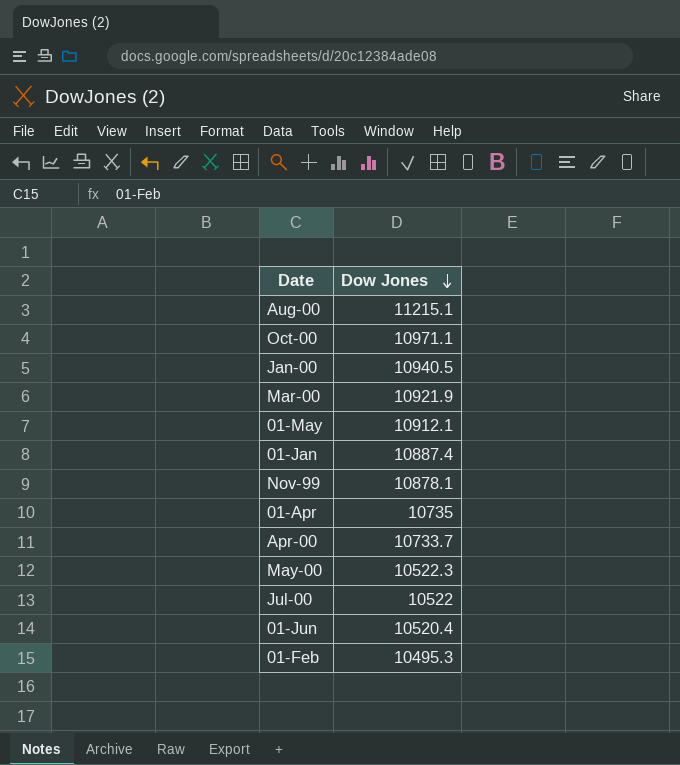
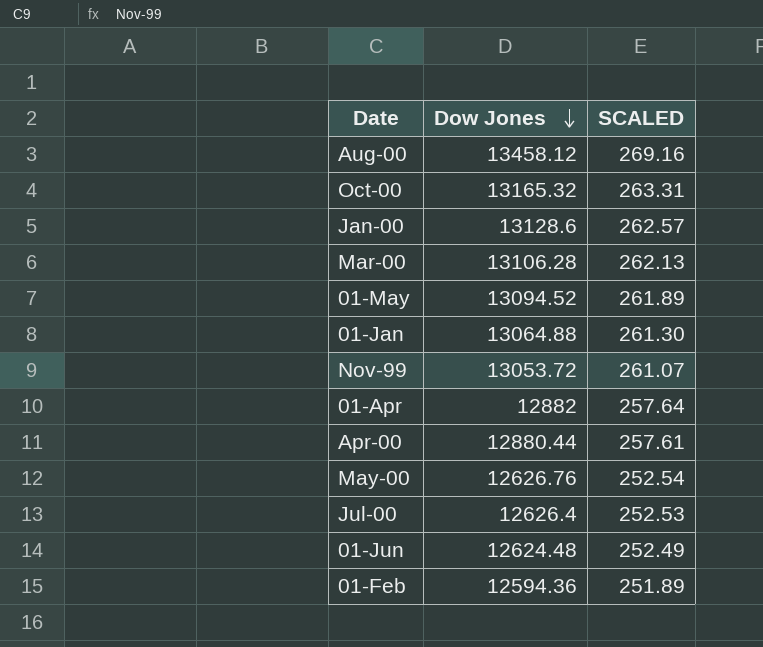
column SCALED | formula: none -> [Dow Jones] * 0.02
Aug-00 | Dow Jones: 11215.1 -> 13458.12
Oct-00 | Dow Jones: 10971.1 -> 13165.32
Jan-00 | Dow Jones: 10940.5 -> 13128.6
Mar-00 | Dow Jones: 10921.9 -> 13106.28
01-May | Dow Jones: 10912.1 -> 13094.52
01-Jan | Dow Jones: 10887.4 -> 13064.88
Nov-99 | Dow Jones: 10878.1 -> 13053.72
01-Apr | Dow Jones: 10735 -> 12882
Apr-00 | Dow Jones: 10733.7 -> 12880.44
May-00 | Dow Jones: 10522.3 -> 12626.76
Jul-00 | Dow Jones: 10522 -> 12626.4
01-Jun | Dow Jones: 10520.4 -> 12624.48
01-Feb | Dow Jones: 10495.3 -> 12594.36

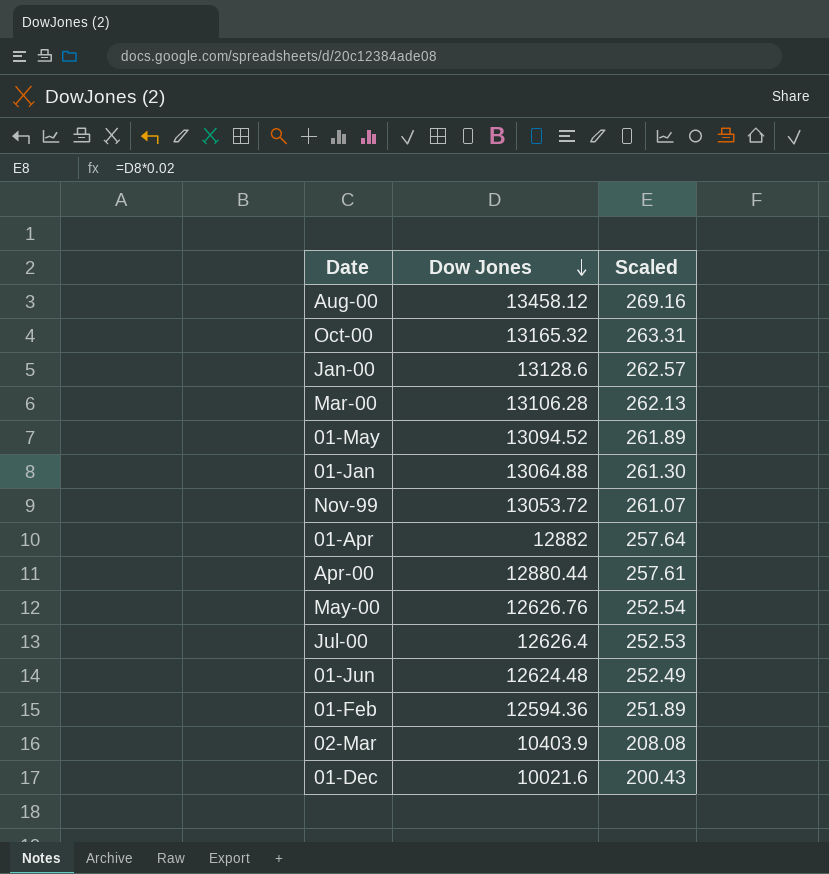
column name: SCALED -> Scaled
row 02-Mar: none -> 10403.9 | 208.08
row 01-Dec: none -> 10021.6 | 200.43

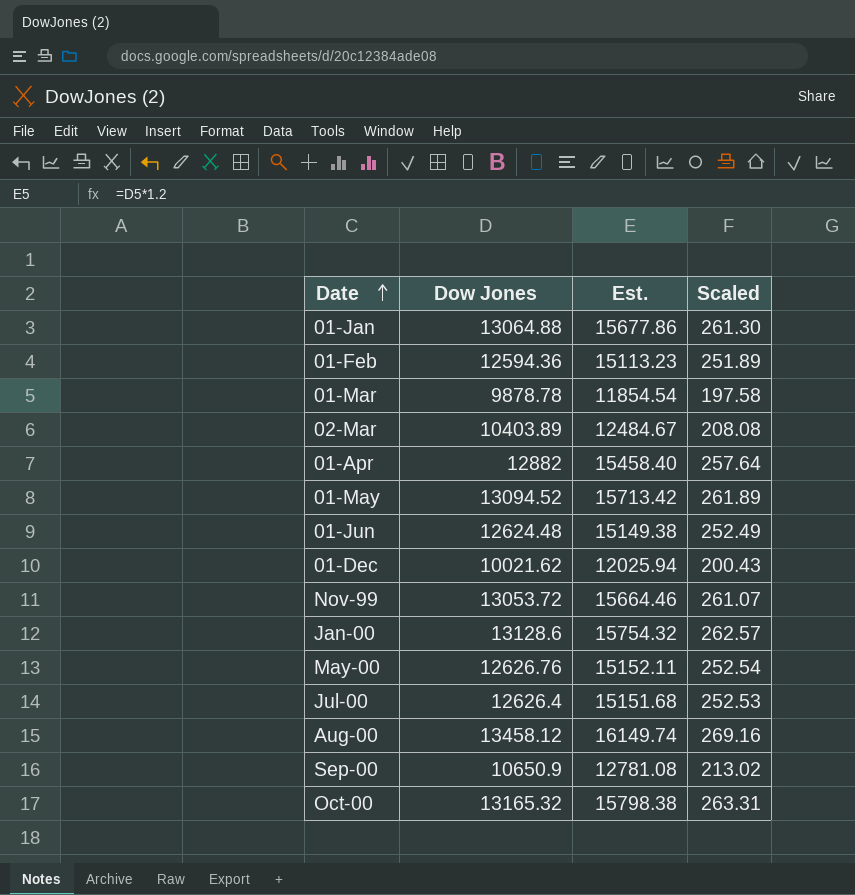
row order: Dow Jones descending -> Date ascending
column Est. | formula: none -> [Dow Jones] * 1.2
row Mar-00: 13106.28 | 262.13 -> none
row Apr-00: 12880.44 | 257.61 -> none
row 01-Mar: none -> 9878.78 | 11854.54 | 197.58
02-Mar | Dow Jones: 10403.9 -> 10403.89
01-Dec | Dow Jones: 10021.6 -> 10021.62
row Sep-00: none -> 10650.9 | 12781.08 | 213.02

